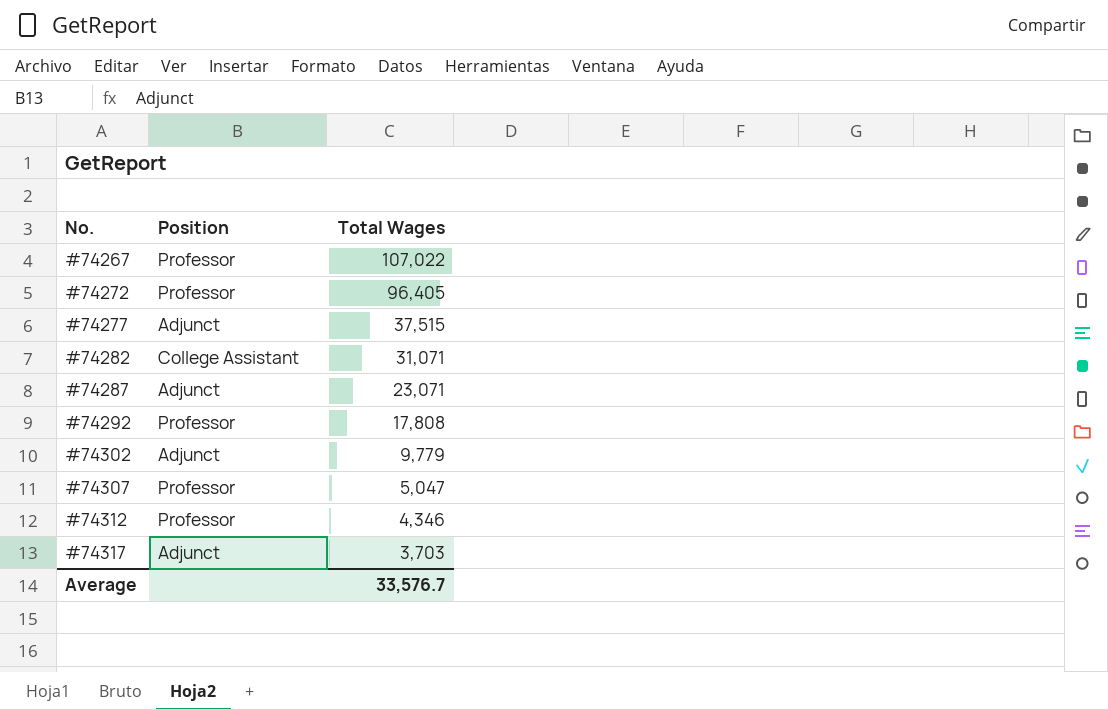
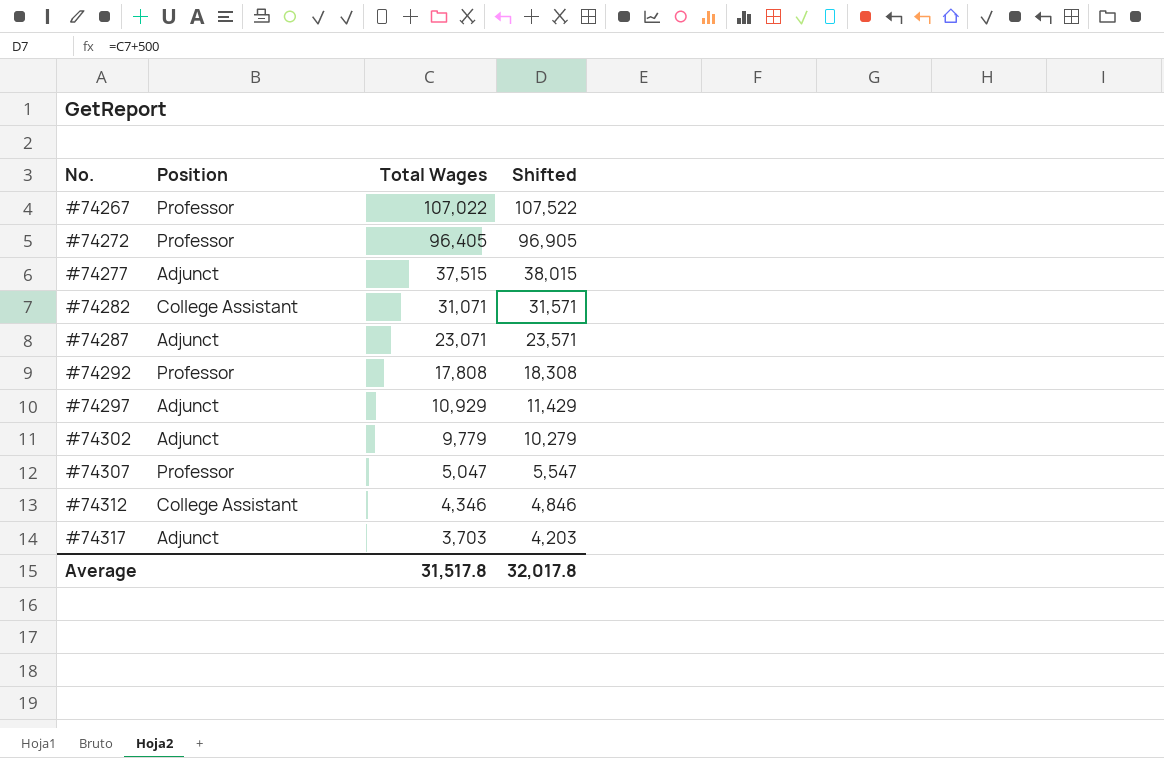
column Shifted | formula: none -> [Total Wages] + 500
row #74297: none -> Adjunct | 10,929 | 11,429
#74312 | Position: Professor -> College Assistant
Average | Total Wages: 33,576.7 -> 31,517.8

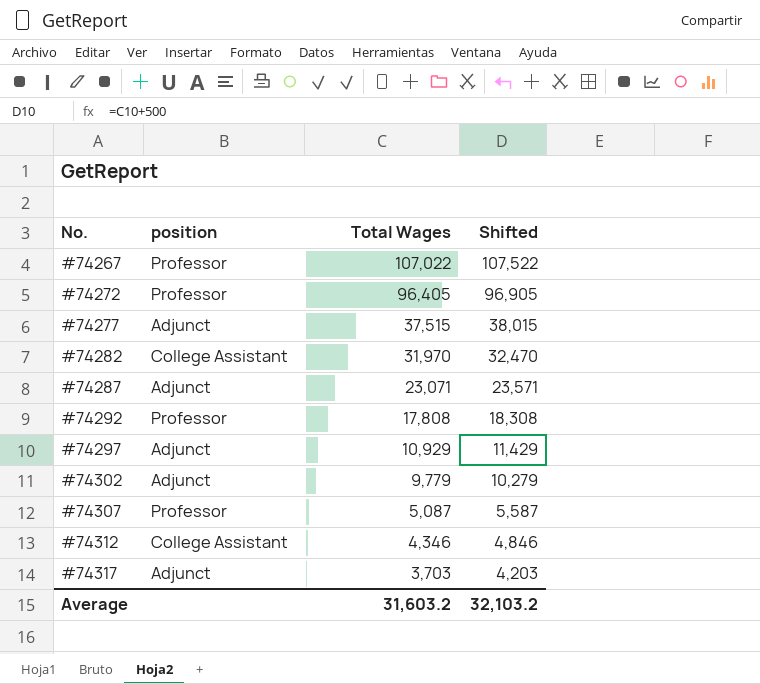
column name: Position -> position
#74282 | Total Wages: 31,071 -> 31,970
#74282 | Shifted: 31,571 -> 32,470
#74307 | Total Wages: 5,047 -> 5,087
#74307 | Shifted: 5,547 -> 5,587
Average | Total Wages: 31,517.8 -> 31,603.2
Average | Shifted: 32,017.8 -> 32,103.2

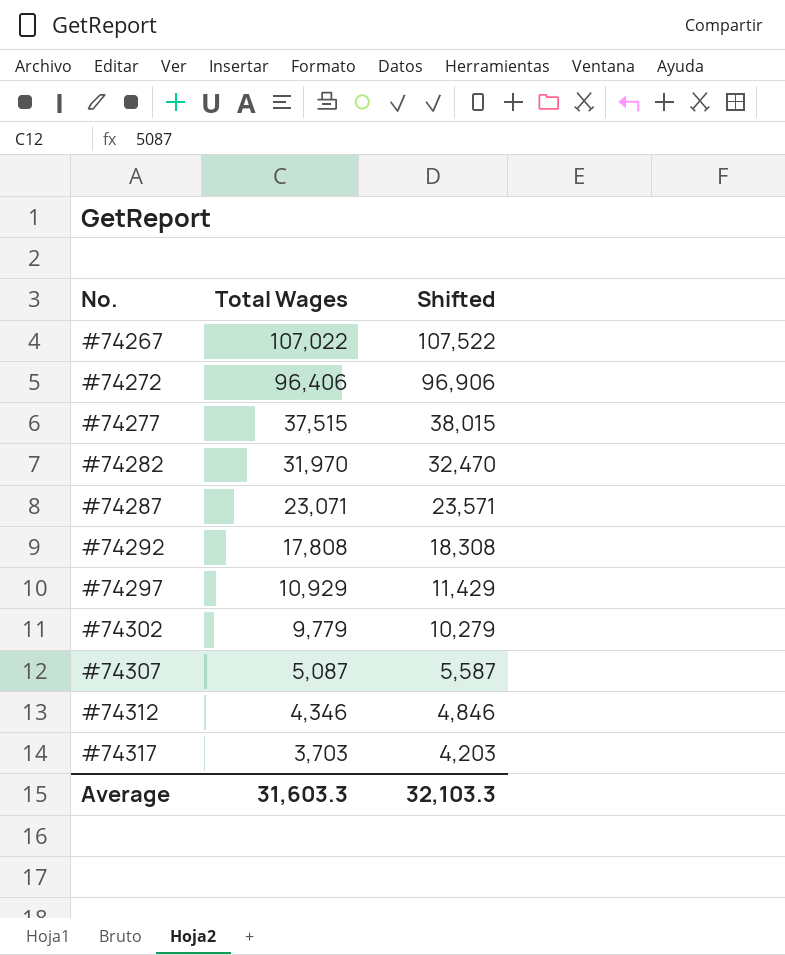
column position | position: 2 -> none
#74272 | Total Wages: 96,405 -> 96,406
#74272 | Shifted: 96,905 -> 96,906
Average | Total Wages: 31,603.2 -> 31,603.3
Average | Shifted: 32,103.2 -> 32,103.3

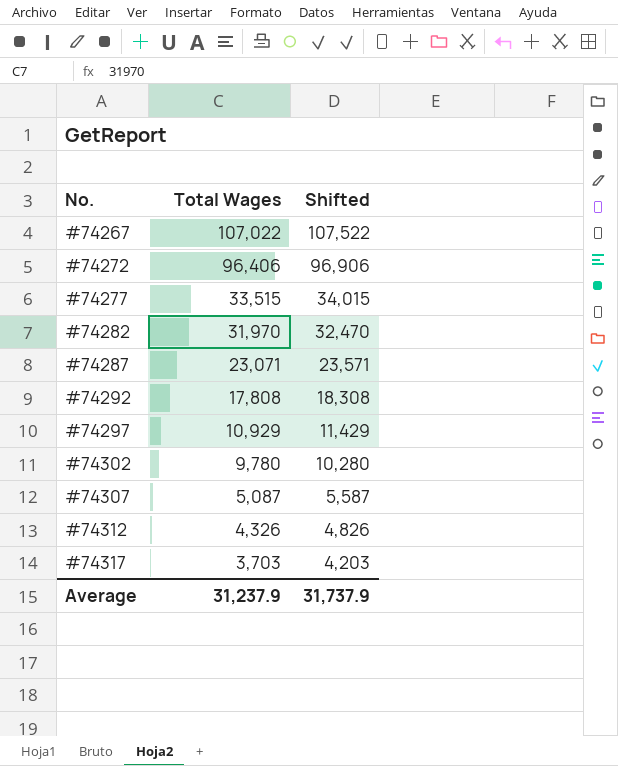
#74277 | Total Wages: 37,515 -> 33,515
#74277 | Shifted: 38,015 -> 34,015
#74302 | Total Wages: 9,779 -> 9,780
#74302 | Shifted: 10,279 -> 10,280
#74312 | Total Wages: 4,346 -> 4,326
#74312 | Shifted: 4,846 -> 4,826
Average | Total Wages: 31,603.3 -> 31,237.9
Average | Shifted: 32,103.3 -> 31,737.9

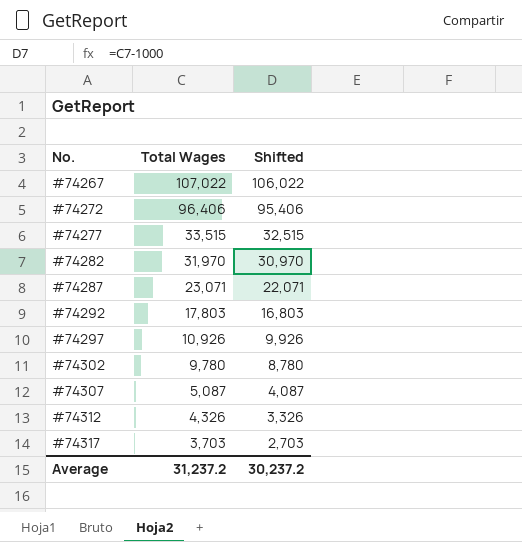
column Shifted | formula: [Total Wages] + 500 -> [Total Wages] - 1000
#74292 | Total Wages: 17,808 -> 17,803
#74297 | Total Wages: 10,929 -> 10,926
Average | Total Wages: 31,237.9 -> 31,237.2
Average | Shifted: 31,737.9 -> 30,237.2

